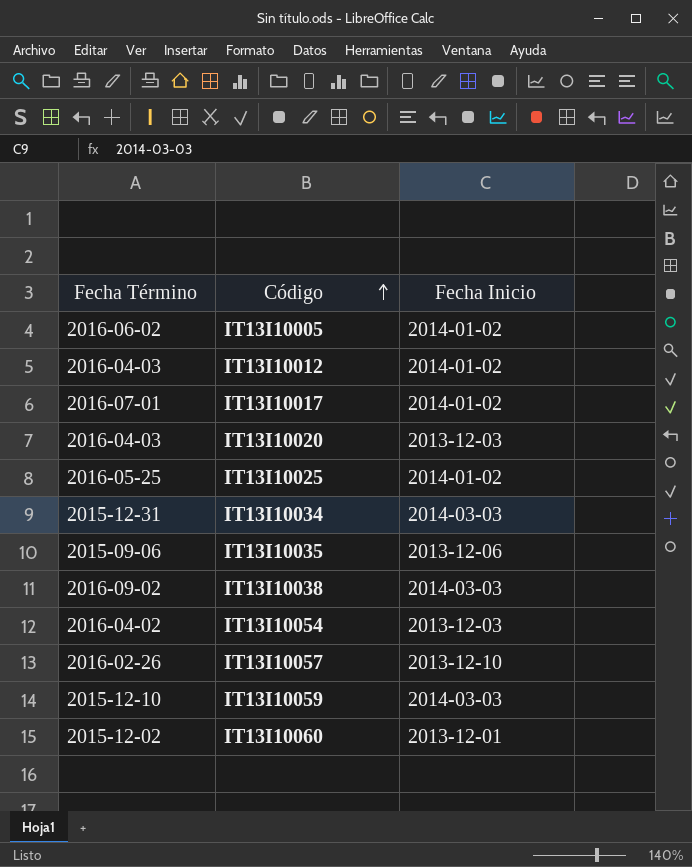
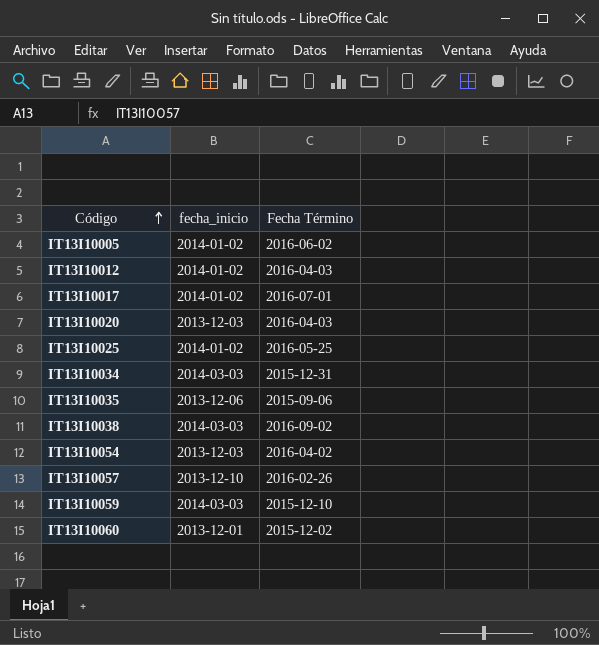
column name: Fecha Inicio -> fecha_inicio
column Fecha Término | position: 1 -> 3

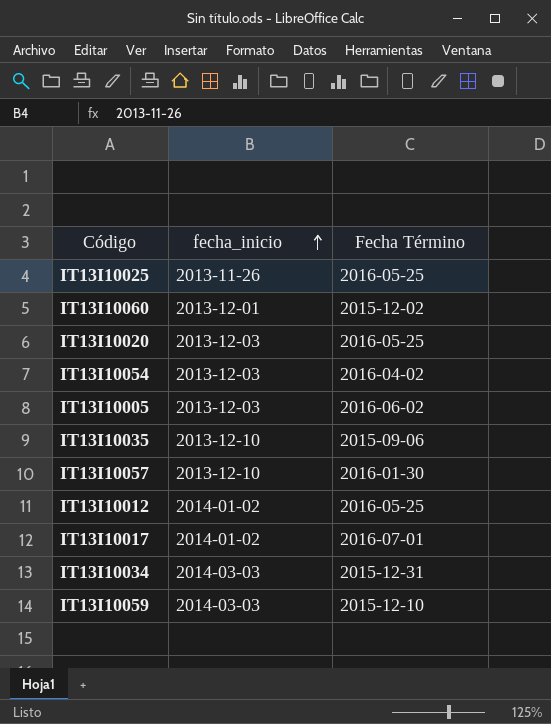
row order: Código ascending -> fecha_inicio ascending
row IT13I10038: 2014-03-03 | 2016-09-02 -> none
IT13I10025 | fecha_inicio: 2014-01-02 -> 2013-11-26
IT13I10020 | Fecha Término: 2016-04-03 -> 2016-05-25
IT13I10005 | fecha_inicio: 2014-01-02 -> 2013-12-03
IT13I10035 | fecha_inicio: 2013-12-06 -> 2013-12-10
IT13I10057 | Fecha Término: 2016-02-26 -> 2016-01-30
IT13I10012 | Fecha Término: 2016-04-03 -> 2016-05-25

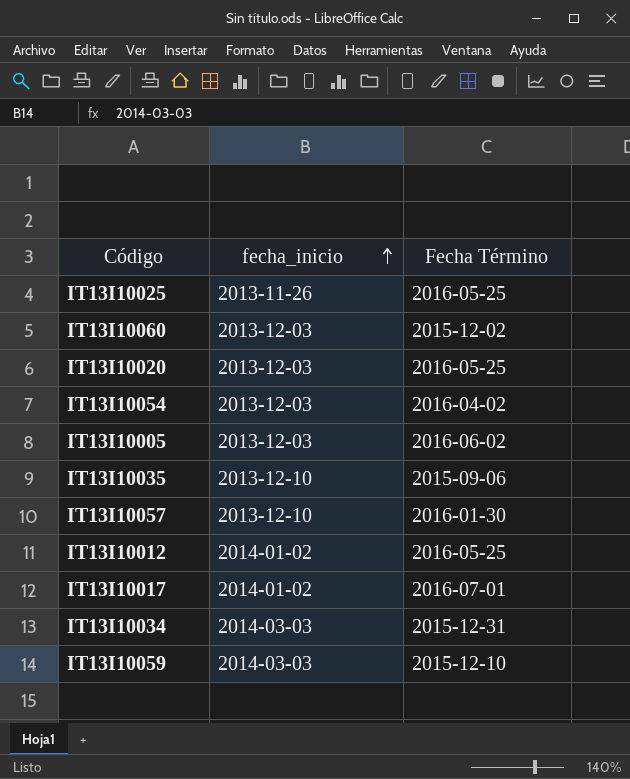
IT13I10060 | fecha_inicio: 2013-12-01 -> 2013-12-03

